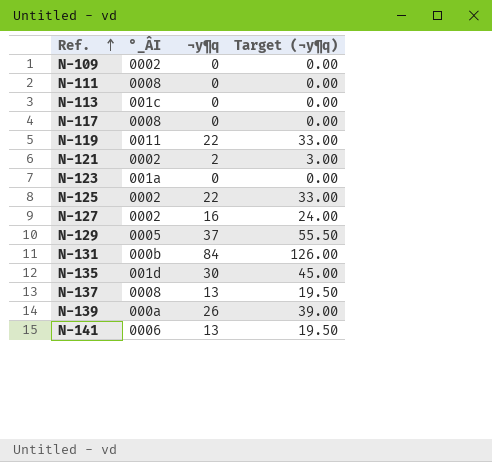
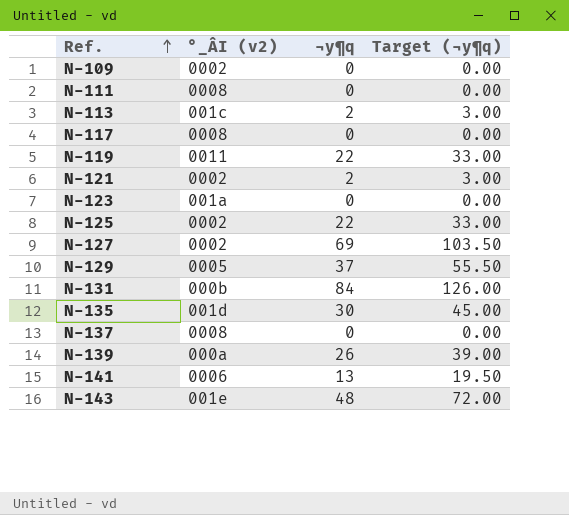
column name: °_ÂI -> °_ÂI (v2)
N-113 | ¬y¶q: 0 -> 2
N-113 | Target (¬y¶q): 0.00 -> 3.00
N-127 | ¬y¶q: 16 -> 69
N-127 | Target (¬y¶q): 24.00 -> 103.50
N-137 | ¬y¶q: 13 -> 0
N-137 | Target (¬y¶q): 19.50 -> 0.00
row N-143: none -> 001e | 48 | 72.00

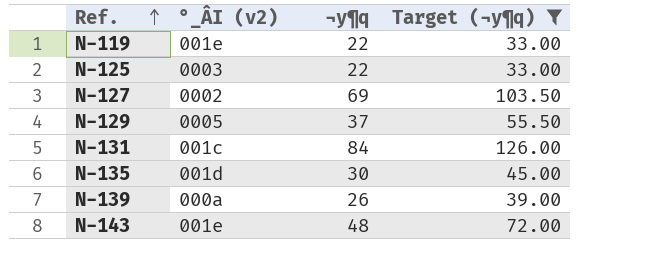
filter: none -> Target (¬y¶q) >= 33.00
N-119 | °_ÂI (v2): 0011 -> 001e
N-125 | °_ÂI (v2): 0002 -> 0003
N-131 | °_ÂI (v2): 000b -> 001c

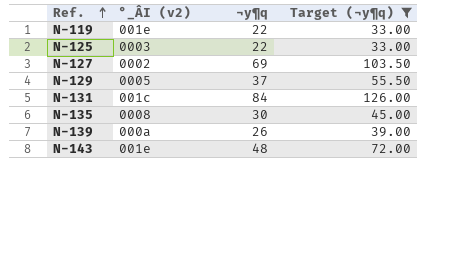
N-135 | °_ÂI (v2): 001d -> 0008

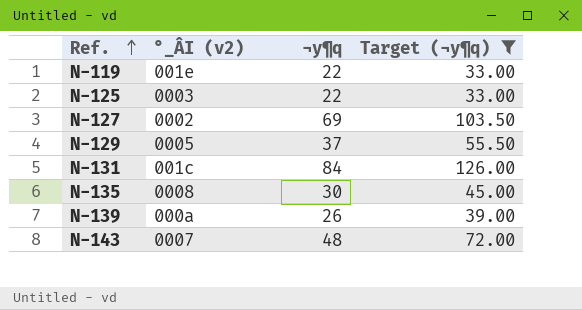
N-143 | °_ÂI (v2): 001e -> 0007

